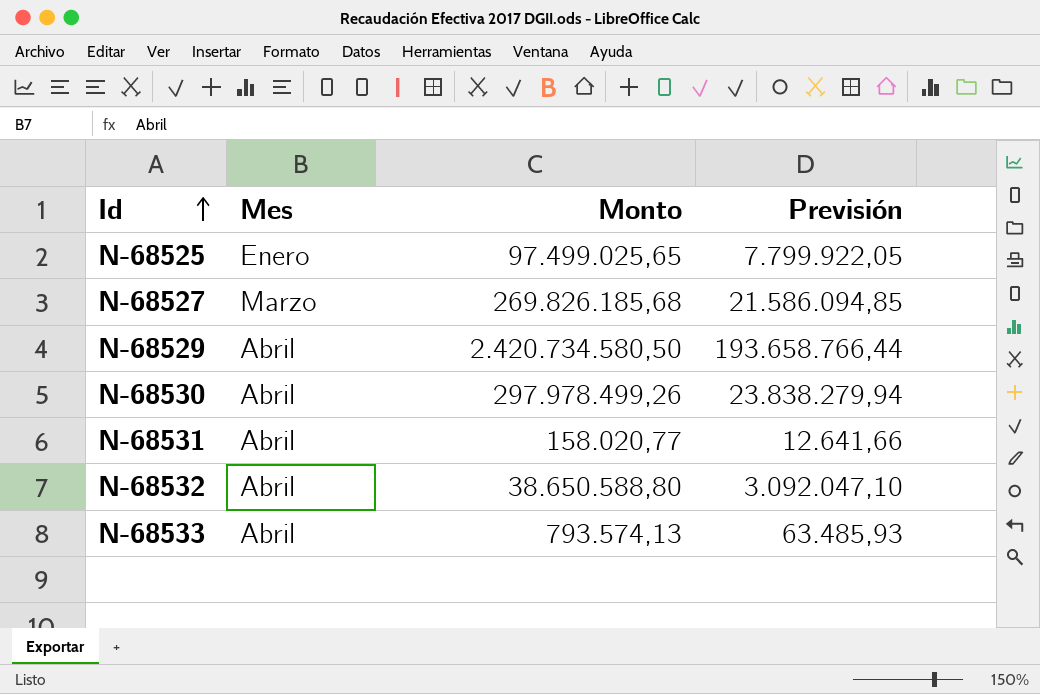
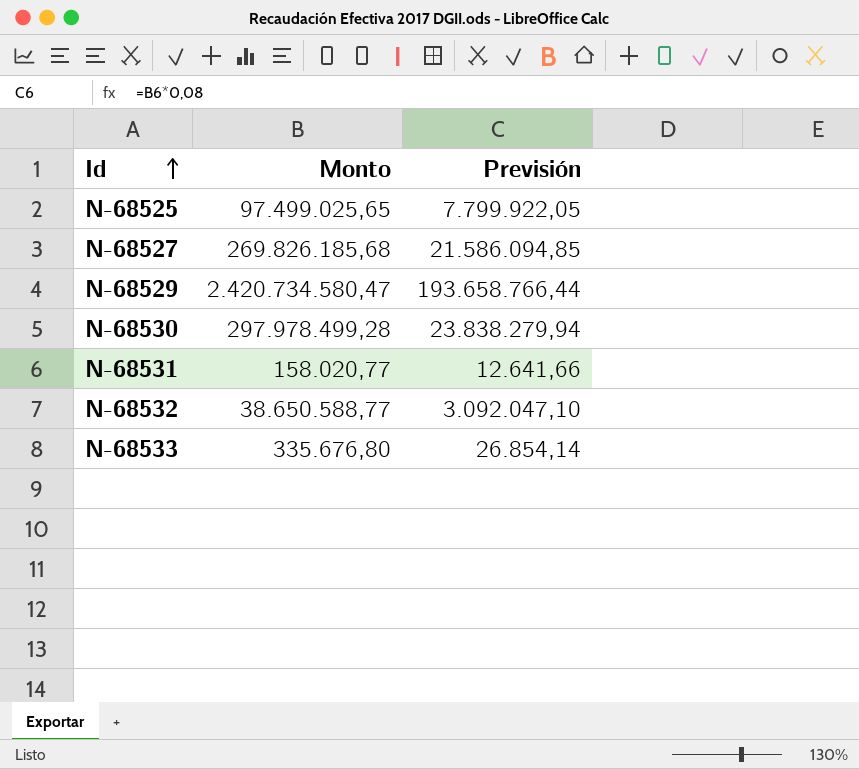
column Mes | position: 2 -> none
N-68529 | Monto: 2.420.734.580,50 -> 2.420.734.580,47
N-68530 | Monto: 297.978.499,26 -> 297.978.499,28
N-68532 | Monto: 38.650.588,80 -> 38.650.588,77
N-68533 | Monto: 793.574,13 -> 335.676,80
N-68533 | Previsión: 63.485,93 -> 26.854,14

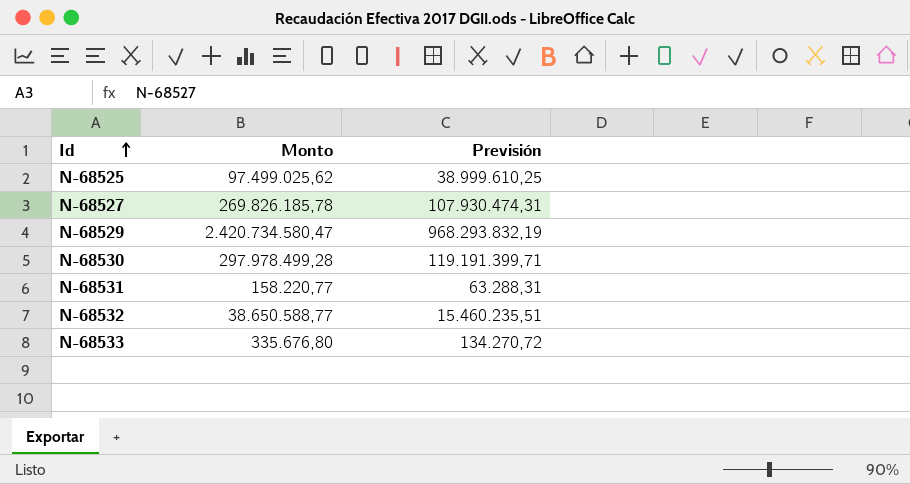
column Previsión | formula: [Monto] * 0,08 -> [Monto] * 0,4
N-68525 | Monto: 97.499.025,65 -> 97.499.025,62
N-68527 | Monto: 269.826.185,68 -> 269.826.185,78
N-68531 | Monto: 158.020,77 -> 158.220,77

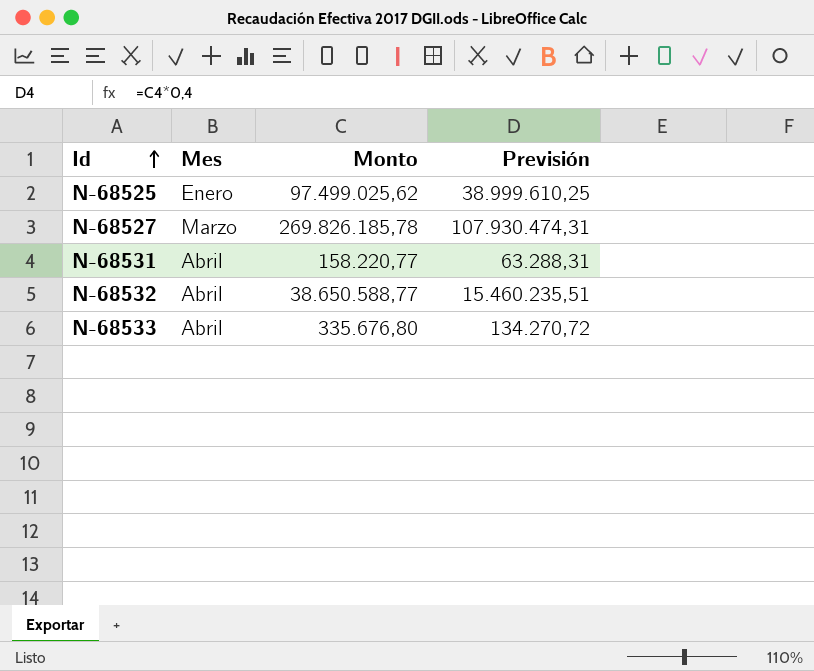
column Mes | position: none -> 2
row N-68529: 2.420.734.580,47 | 968.293.832,19 -> none
row N-68530: 297.978.499,28 | 119.191.399,71 -> none

